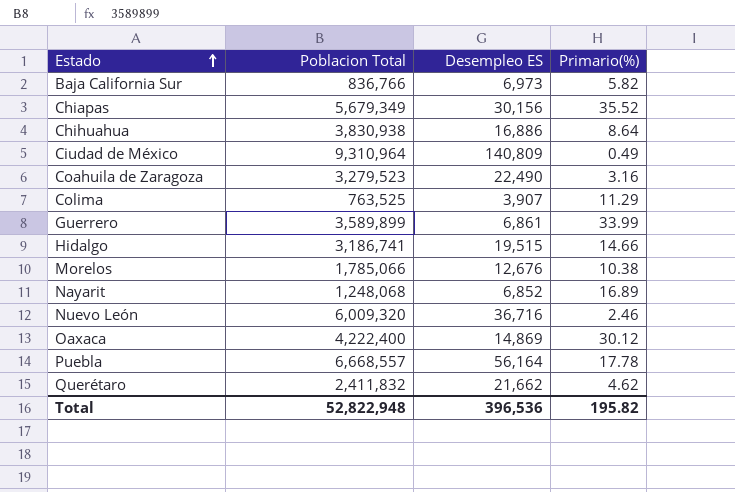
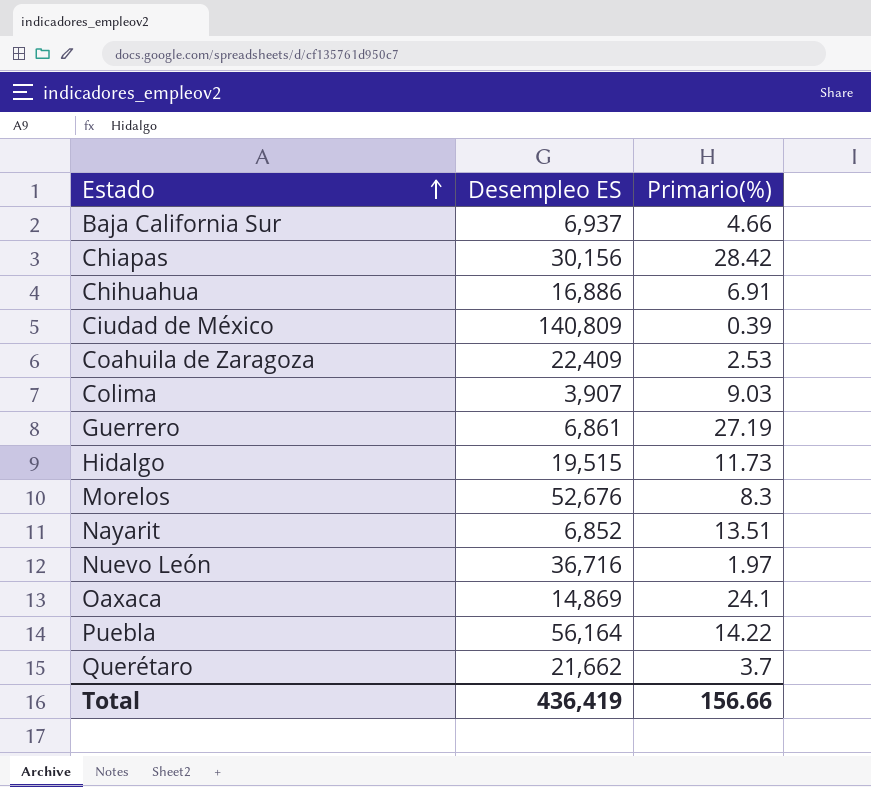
column Poblacion Total | position: 2 -> none
Baja California Sur | Desempleo ES: 6,973 -> 6,937
Baja California Sur | Primario(%): 5.82 -> 4.66
Chiapas | Primario(%): 35.52 -> 28.42
Chihuahua | Primario(%): 8.64 -> 6.91
Ciudad de México | Primario(%): 0.49 -> 0.39
Coahuila de Zaragoza | Desempleo ES: 22,490 -> 22,409
Coahuila de Zaragoza | Primario(%): 3.16 -> 2.53
Colima | Primario(%): 11.29 -> 9.03
Guerrero | Primario(%): 33.99 -> 27.19
Hidalgo | Primario(%): 14.66 -> 11.73
Morelos | Desempleo ES: 12,676 -> 52,676
Morelos | Primario(%): 10.38 -> 8.3
Nayarit | Primario(%): 16.89 -> 13.51
Nuevo León | Primario(%): 2.46 -> 1.97
Oaxaca | Primario(%): 30.12 -> 24.1
Puebla | Primario(%): 17.78 -> 14.22
Querétaro | Primario(%): 4.62 -> 3.7
Total | Desempleo ES: 396,536 -> 436,419
Total | Primario(%): 195.82 -> 156.66

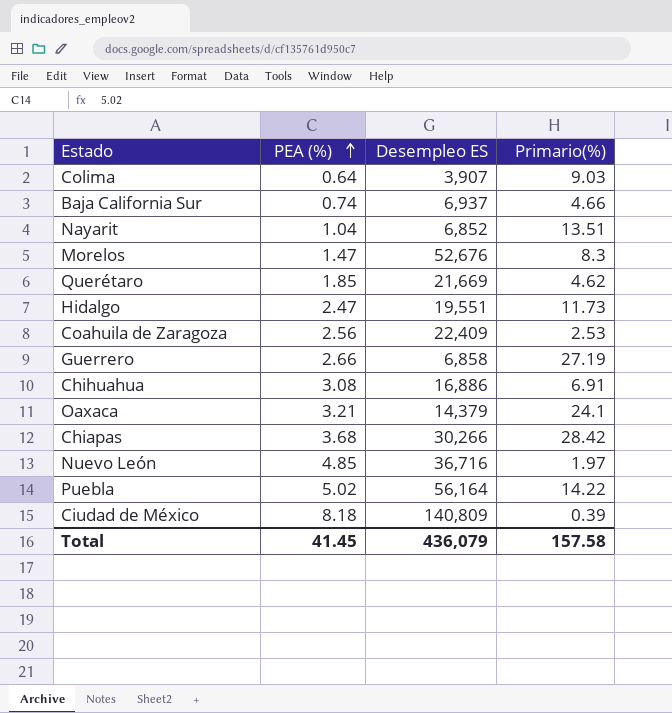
row order: Estado ascending -> PEA (%) ascending
column PEA (%) | position: none -> 2
Querétaro | Desempleo ES: 21,662 -> 21,669
Querétaro | Primario(%): 3.7 -> 4.62
Hidalgo | Desempleo ES: 19,515 -> 19,551
Guerrero | Desempleo ES: 6,861 -> 6,858
Oaxaca | Desempleo ES: 14,869 -> 14,379
Chiapas | Desempleo ES: 30,156 -> 30,266
Total | Desempleo ES: 436,419 -> 436,079
Total | Primario(%): 156.66 -> 157.58

